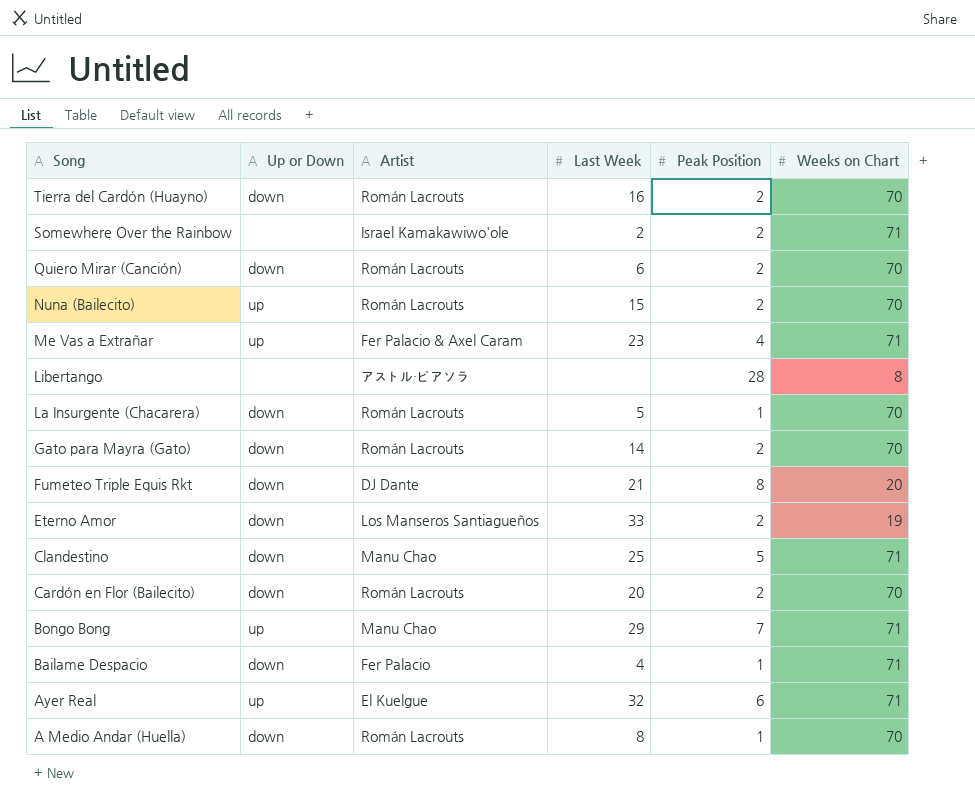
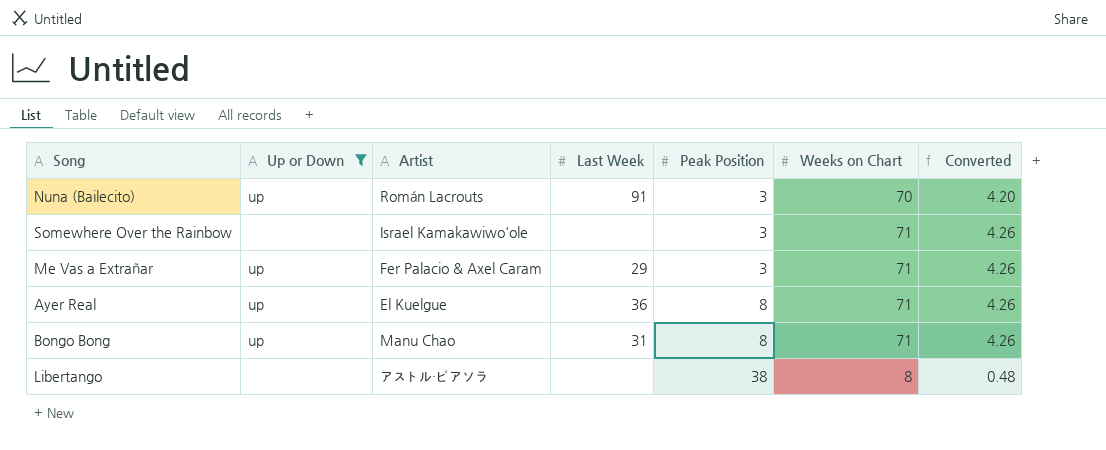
filter: none -> Up or Down != down
row order: Song descending -> Peak Position ascending
column Converted | formula: none -> [Weeks on Chart] * 0.06
Nuna (Bailecito) | Last Week: 15 -> 91
Nuna (Bailecito) | Peak Position: 2 -> 3
Somewhere Over the Rainbow | Last Week: 2 -> none
Somewhere Over the Rainbow | Peak Position: 2 -> 3
Me Vas a Extrañar | Last Week: 23 -> 29
Me Vas a Extrañar | Peak Position: 4 -> 3
Ayer Real | Last Week: 32 -> 36
Ayer Real | Peak Position: 6 -> 8
Bongo Bong | Last Week: 29 -> 31
Bongo Bong | Peak Position: 7 -> 8
Libertango | Peak Position: 28 -> 38

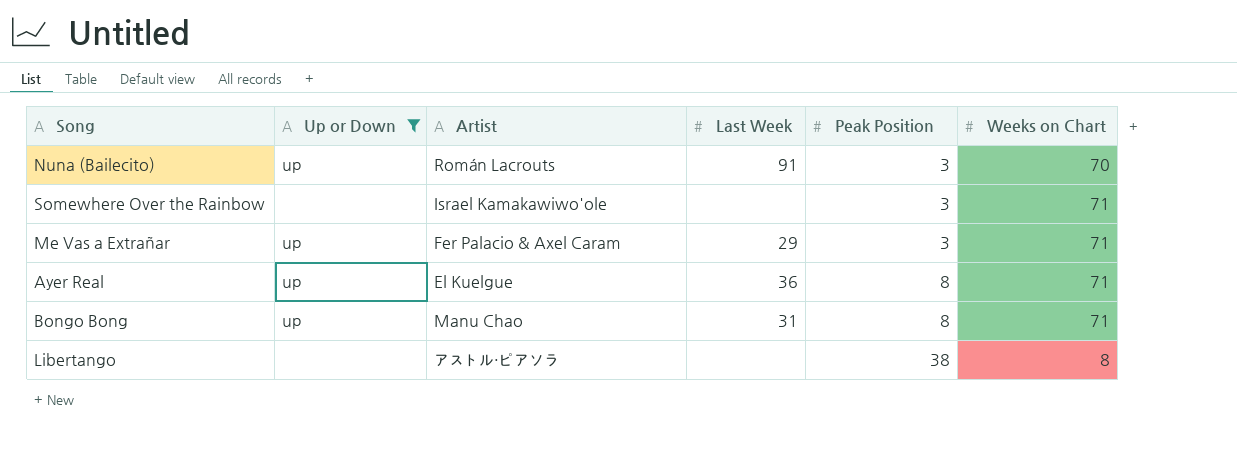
column Converted | formula: [Weeks on Chart] * 0.06 -> none

